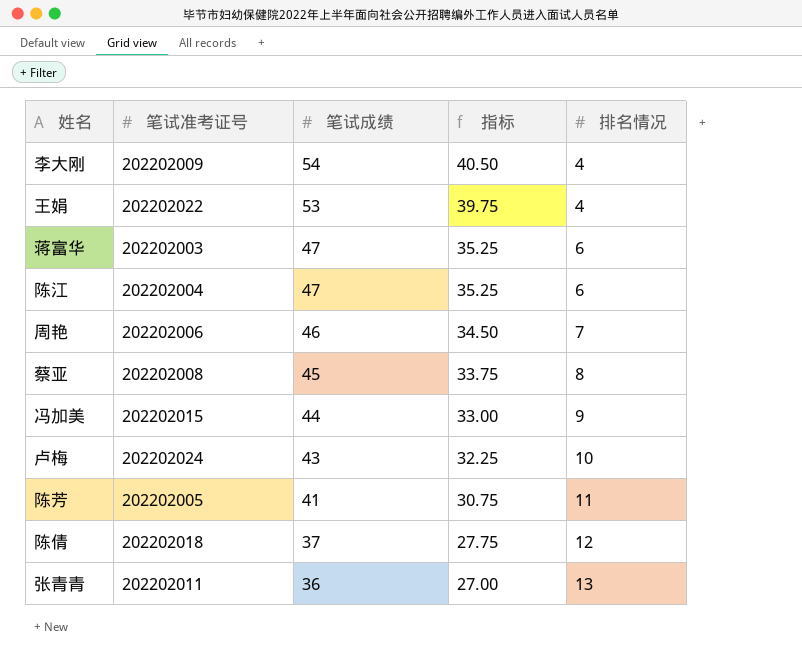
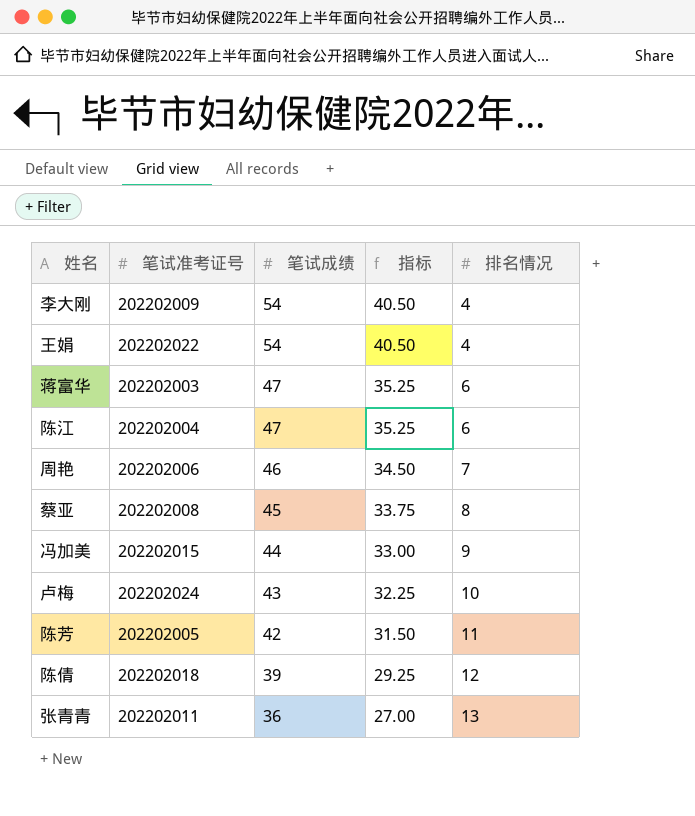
王娟 | 笔试成绩: 53 -> 54
王娟 | 指标: 39.75 -> 40.50
陈芳 | 笔试成绩: 41 -> 42
陈芳 | 指标: 30.75 -> 31.50
陈倩 | 笔试成绩: 37 -> 39
陈倩 | 指标: 27.75 -> 29.25

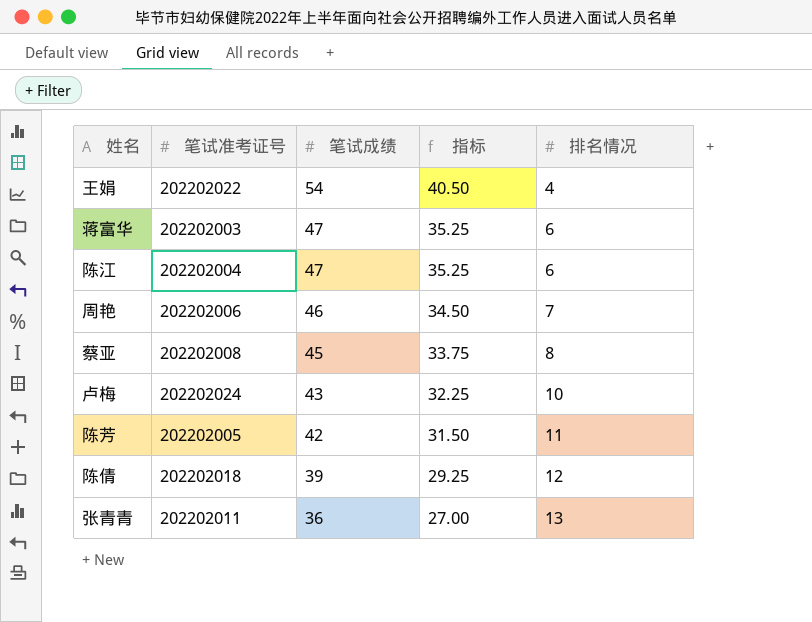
row 李大刚: 202202009 | 54 | 40.50 | 4 -> none
row 冯加美: 202202015 | 44 | 33.00 | 9 -> none

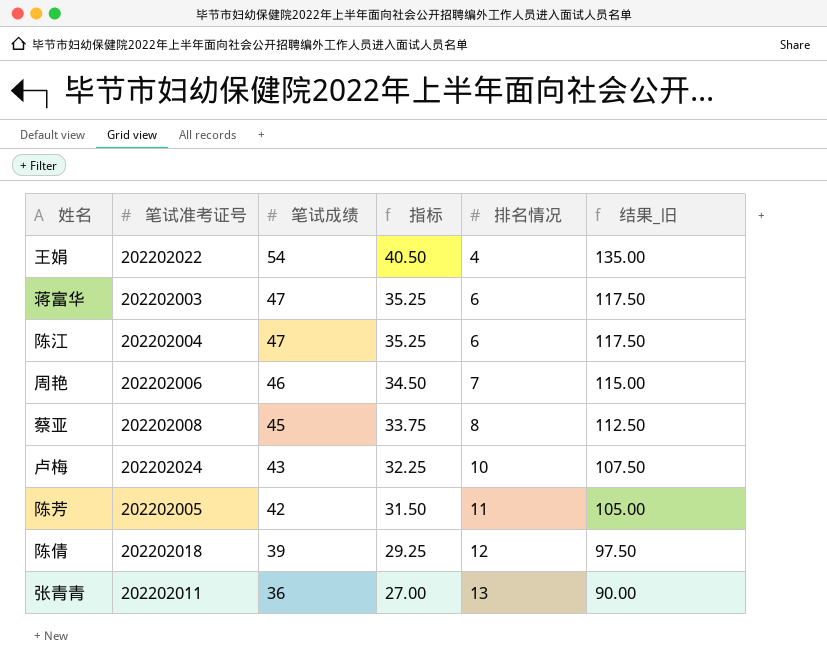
column 结果_旧 | formula: none -> [笔试成绩] * 2.5

